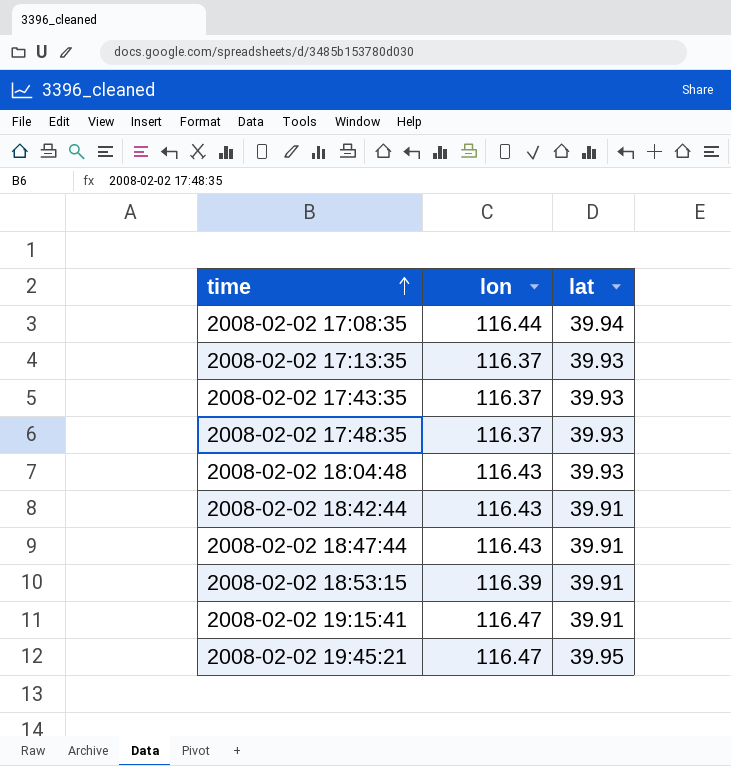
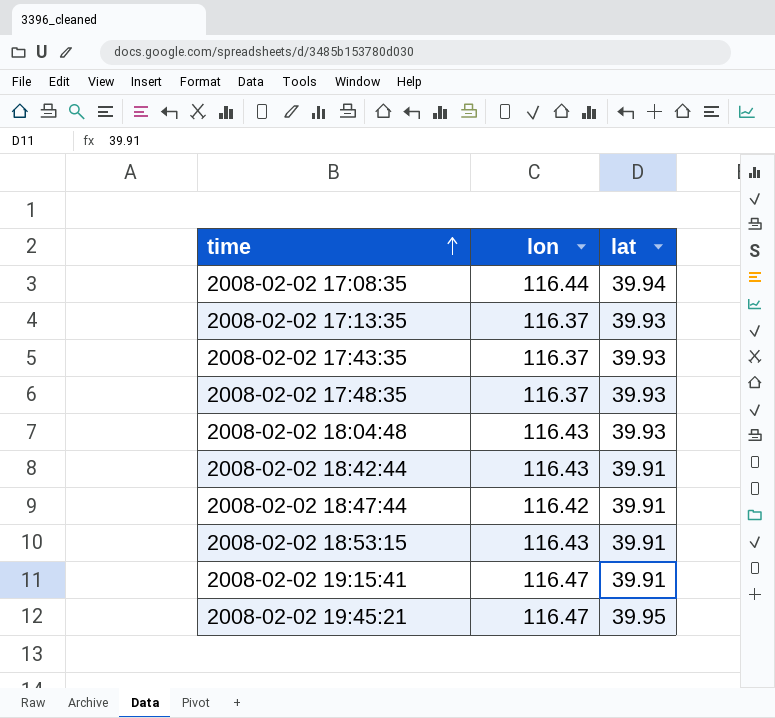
2008-02-02 18:47:44 | lon: 116.43 -> 116.42
2008-02-02 18:53:15 | lon: 116.39 -> 116.43

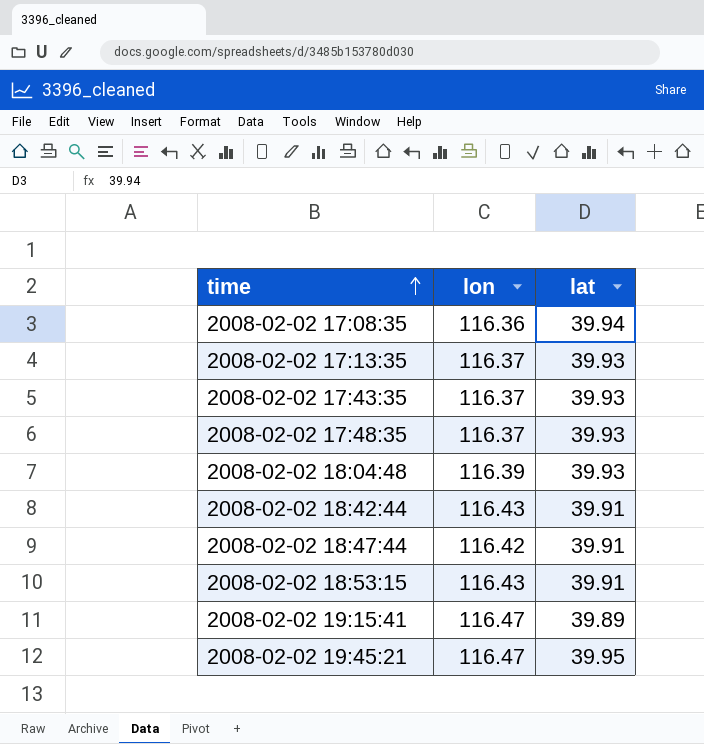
2008-02-02 17:08:35 | lon: 116.44 -> 116.36
2008-02-02 18:04:48 | lon: 116.43 -> 116.39
2008-02-02 19:15:41 | lat: 39.91 -> 39.89

